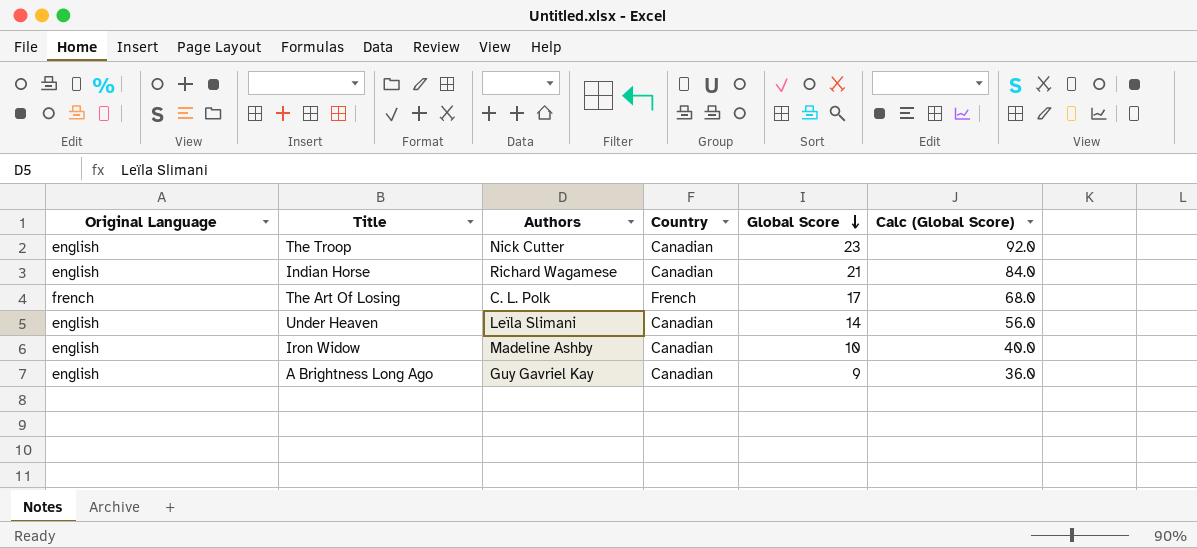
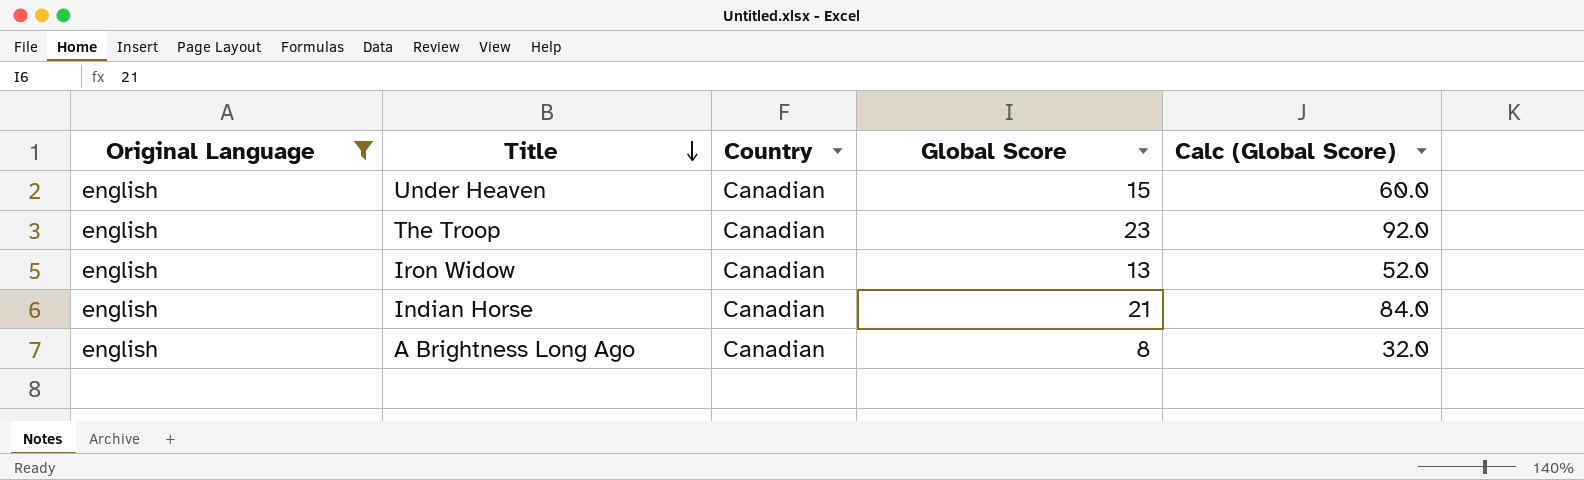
filter: none -> Original Language = english
row order: Global Score descending -> Title descending
column Authors | position: 3 -> none
Under Heaven | Global Score: 14 -> 15
Under Heaven | Calc (Global Score): 56.0 -> 60.0
Iron Widow | Global Score: 10 -> 13
Iron Widow | Calc (Global Score): 40.0 -> 52.0
A Brightness Long Ago | Global Score: 9 -> 8
A Brightness Long Ago | Calc (Global Score): 36.0 -> 32.0

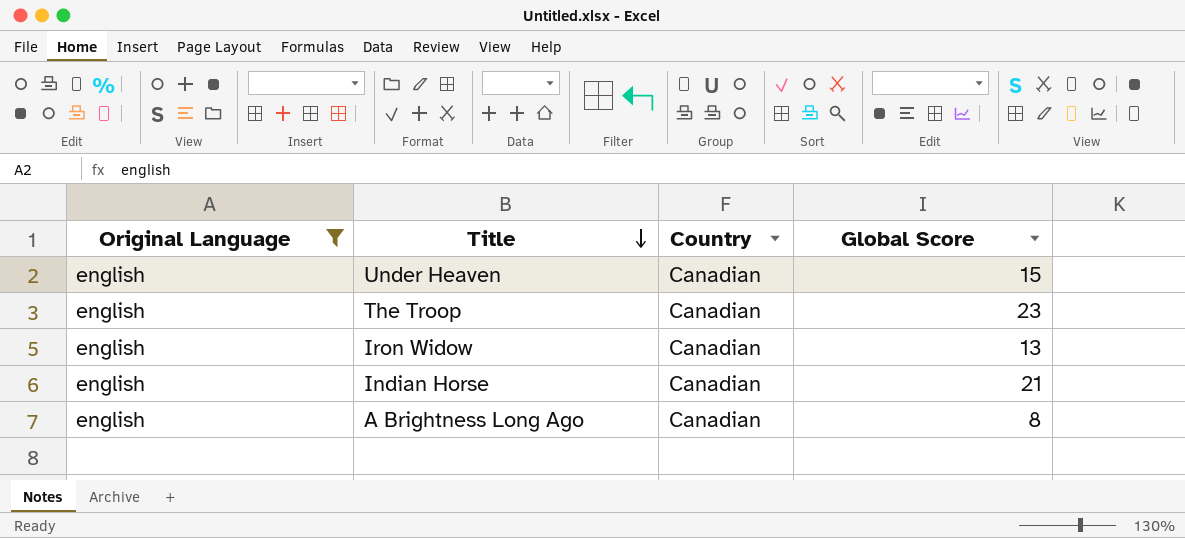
column Calc (Global Score) | formula: [Global Score] * 4 -> none

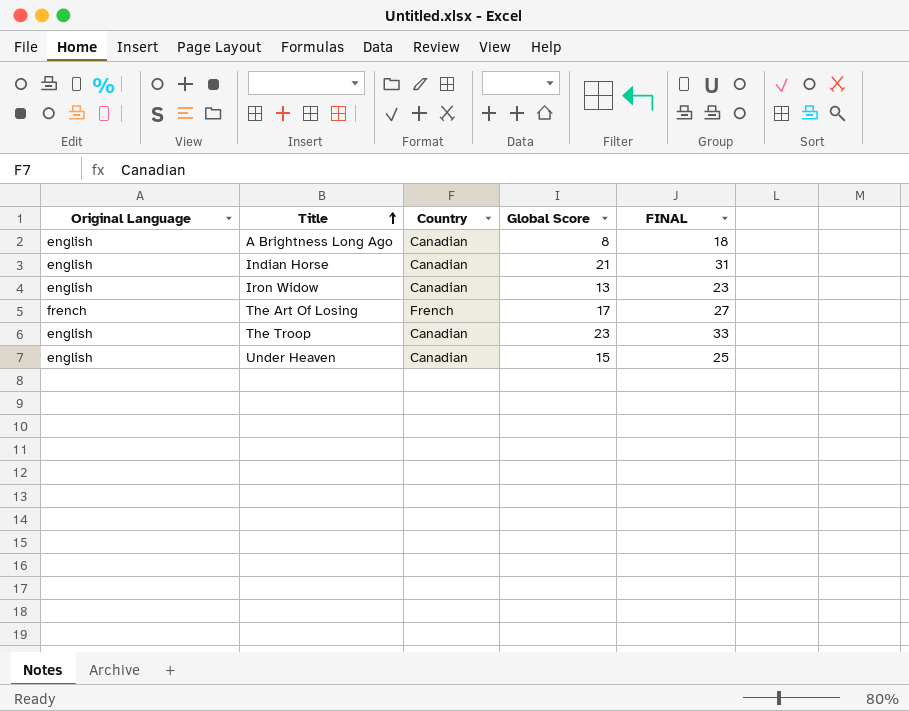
filter: Original Language = english -> none
row order: Title descending -> Title ascending
column FINAL | formula: none -> [Global Score] + 10

